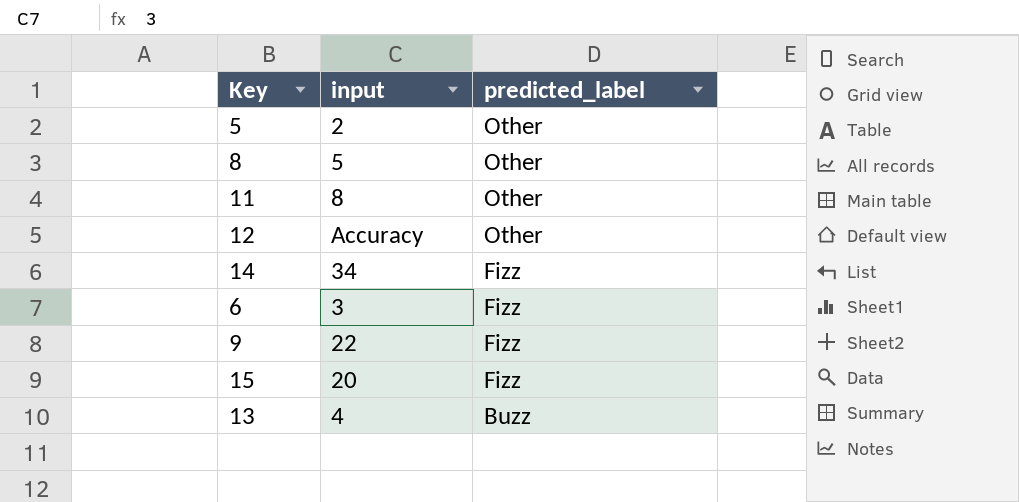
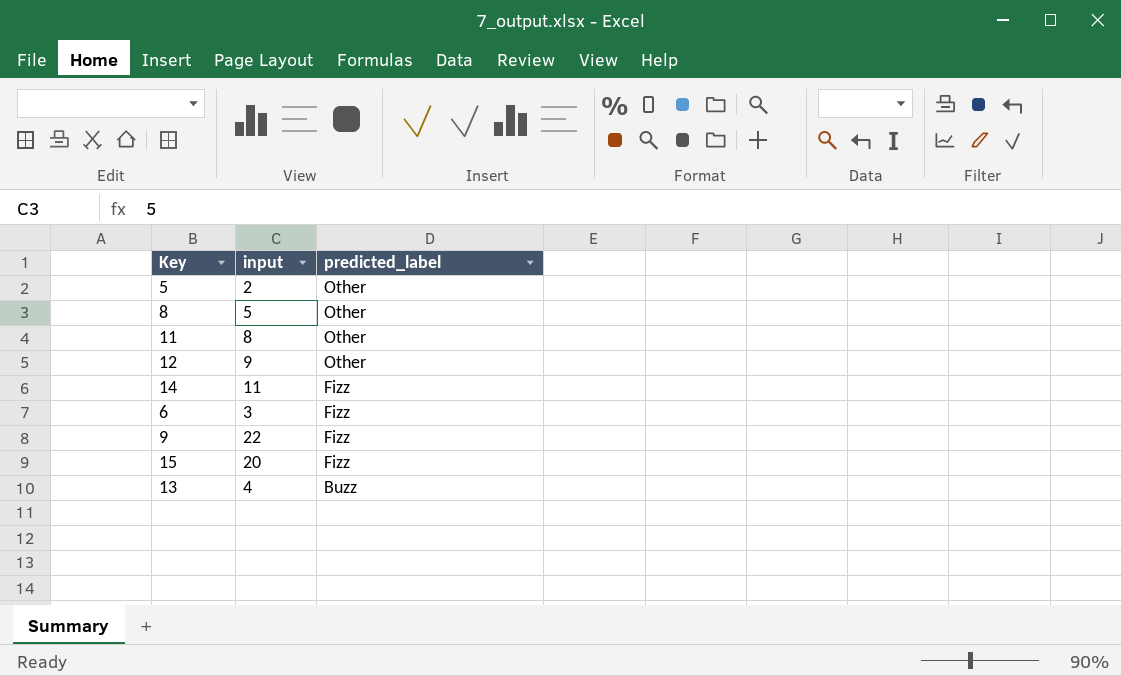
12 | input: Accuracy -> 9
14 | input: 34 -> 11

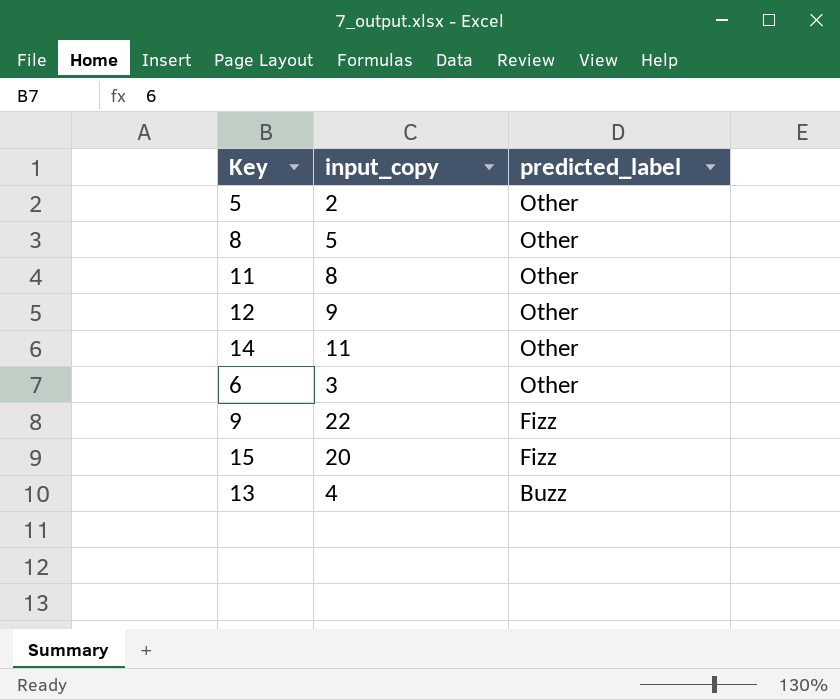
column name: input -> input_copy
14 | predicted_label: Fizz -> Other
6 | predicted_label: Fizz -> Other

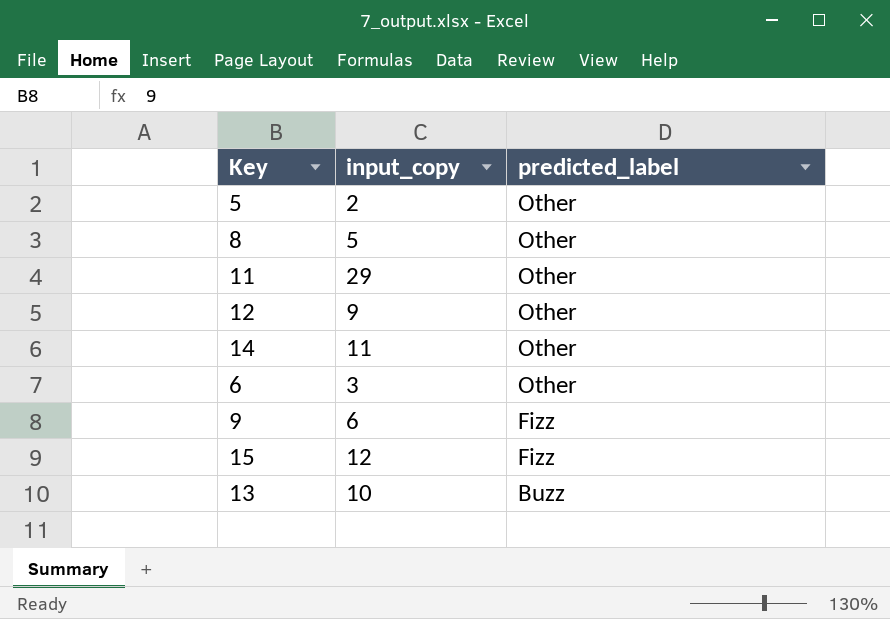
11 | input_copy: 8 -> 29
9 | input_copy: 22 -> 6
15 | input_copy: 20 -> 12
13 | input_copy: 4 -> 10

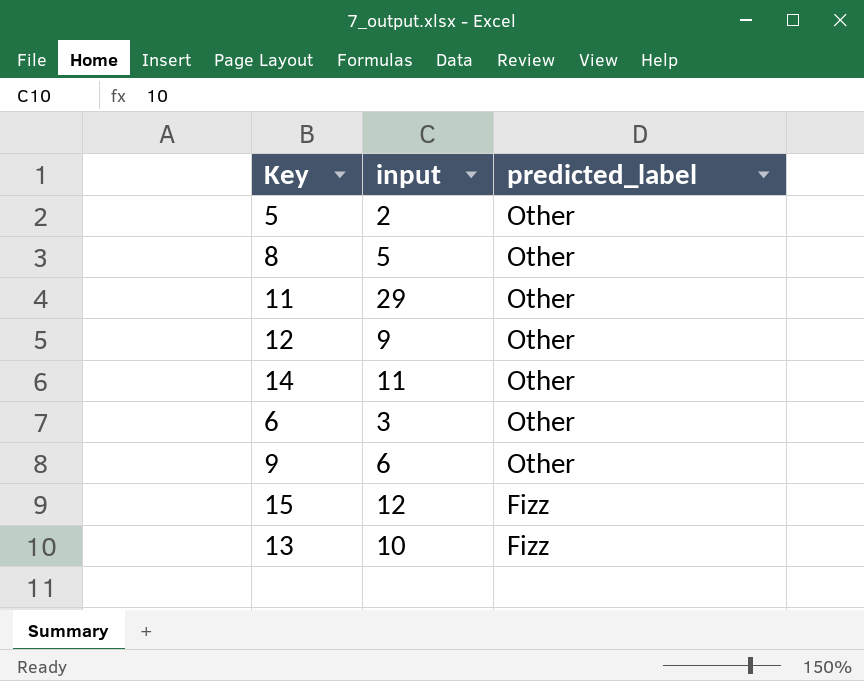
column name: input_copy -> input
9 | predicted_label: Fizz -> Other
13 | predicted_label: Buzz -> Fizz

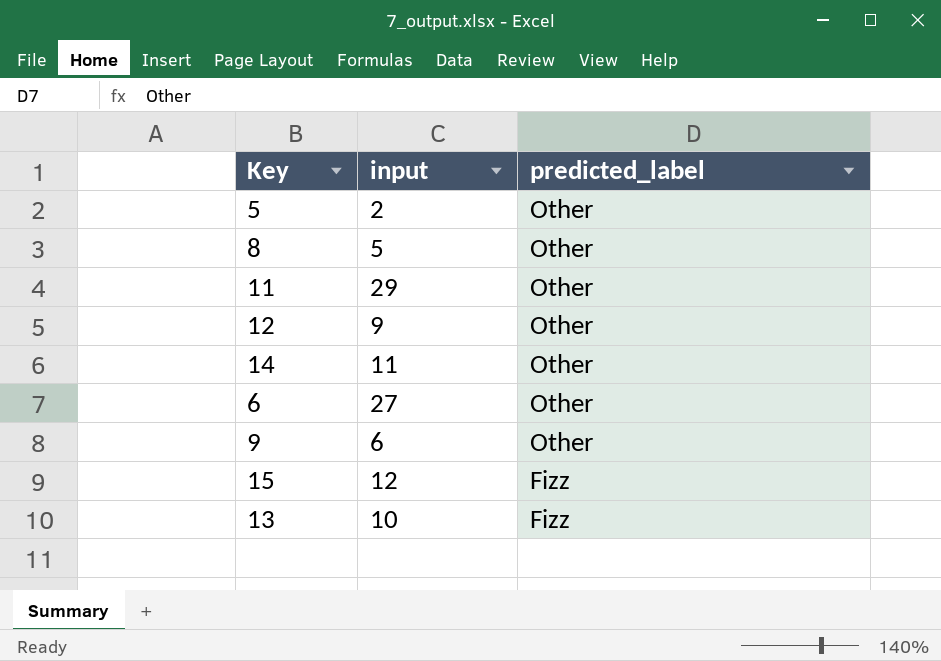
6 | input: 3 -> 27

